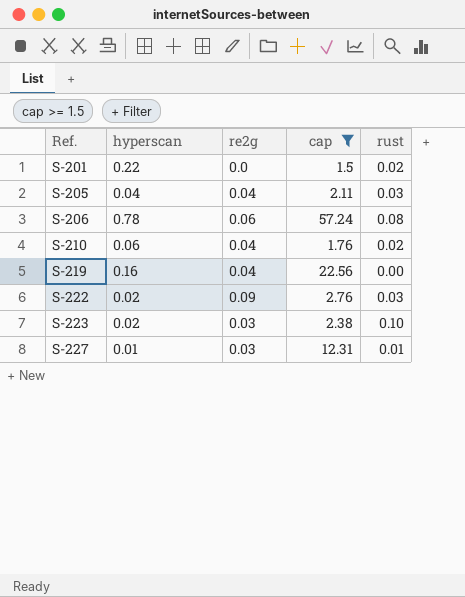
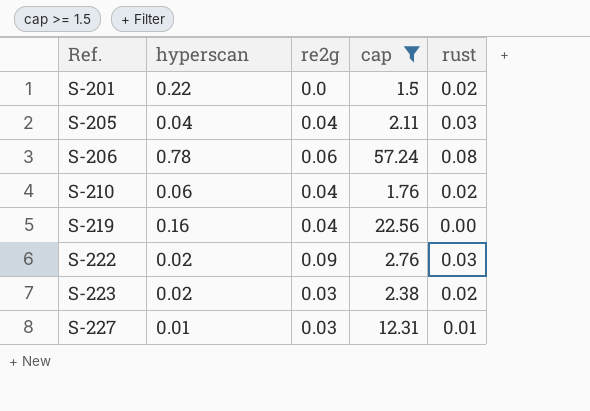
S-223 | rust: 0.10 -> 0.02

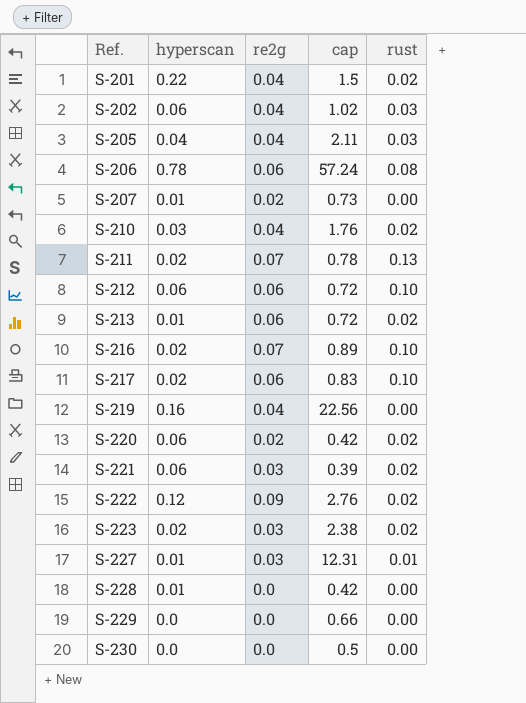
filter: cap >= 1.5 -> none
S-201 | re2g: 0.0 -> 0.04
S-210 | hyperscan: 0.06 -> 0.03
S-222 | hyperscan: 0.02 -> 0.12
S-222 | rust: 0.03 -> 0.02

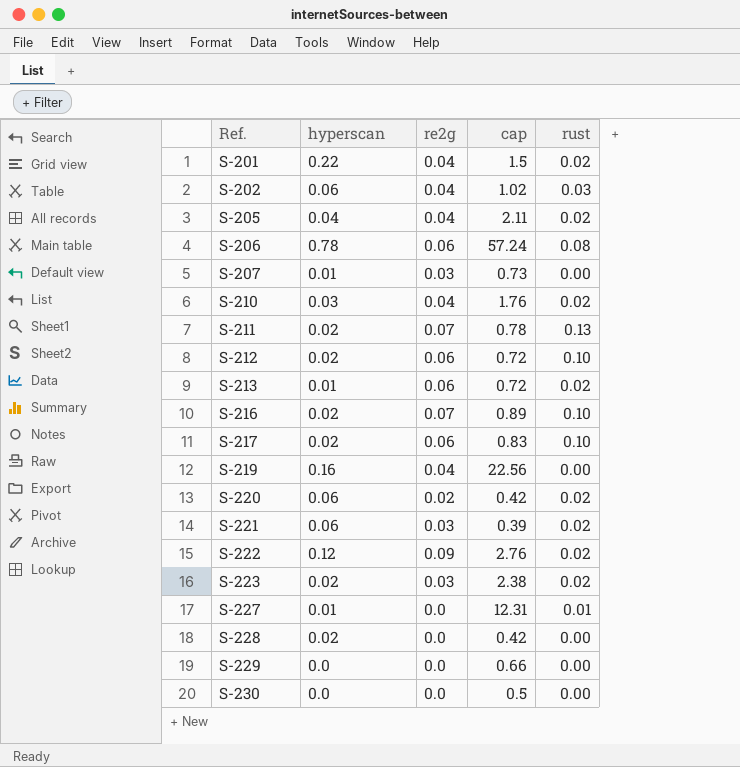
S-205 | rust: 0.03 -> 0.02
S-207 | re2g: 0.02 -> 0.03
S-212 | hyperscan: 0.06 -> 0.02
S-227 | re2g: 0.03 -> 0.0
S-228 | hyperscan: 0.01 -> 0.02

